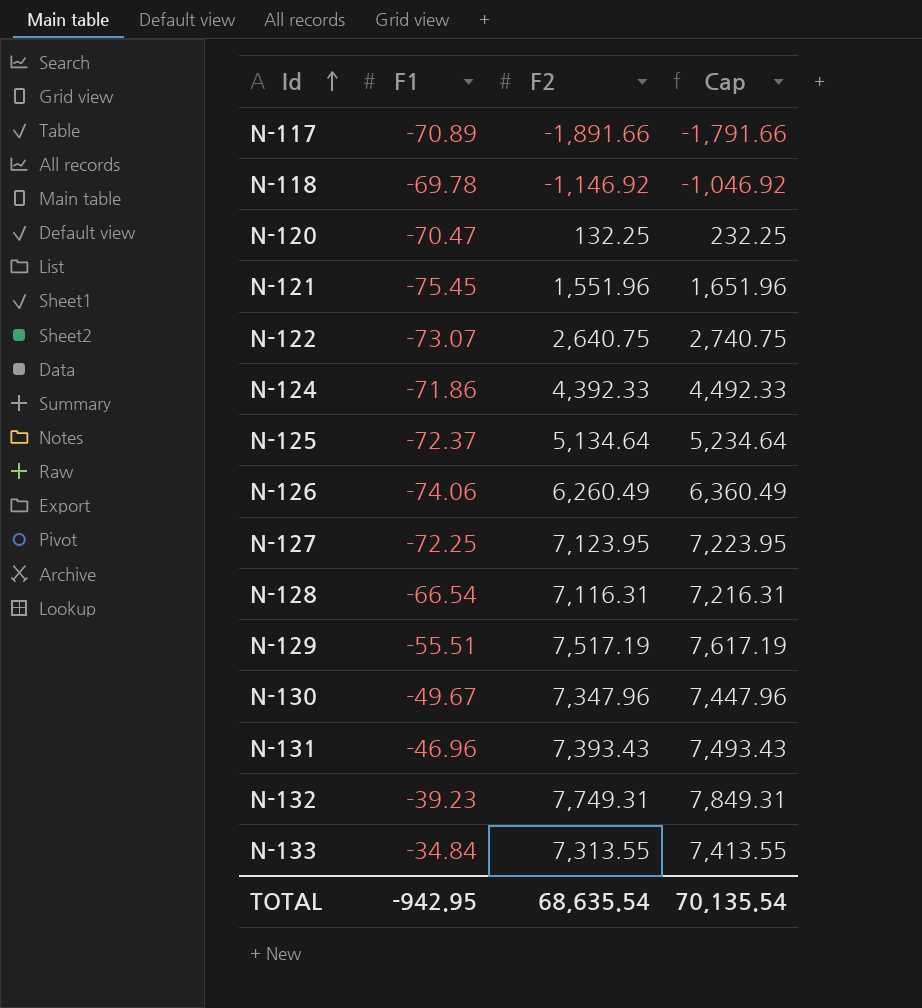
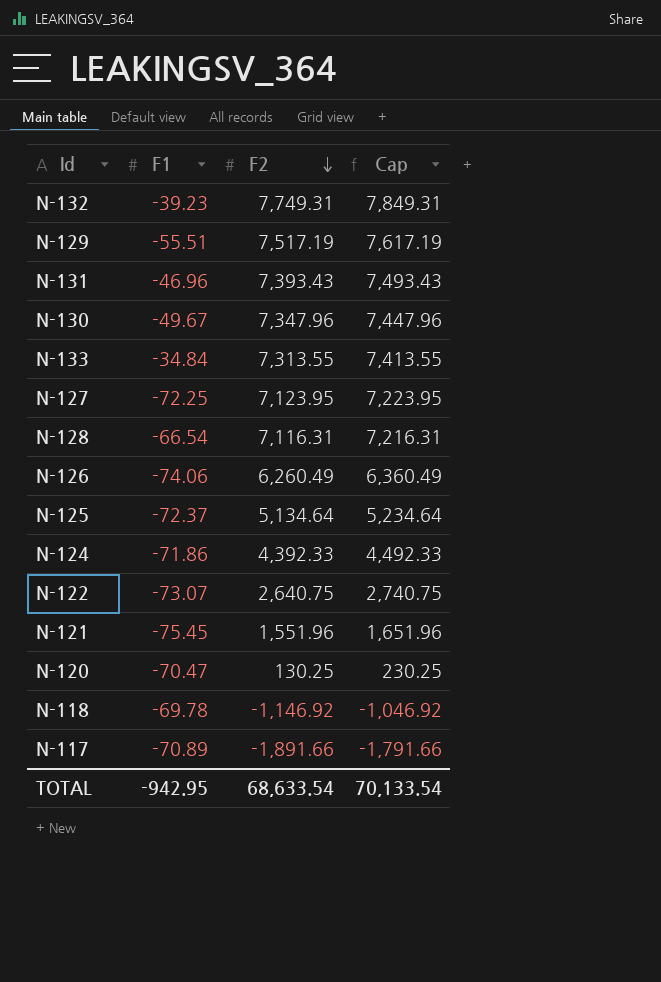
row order: Id ascending -> F2 descending
N-120 | F2: 132.25 -> 130.25
N-120 | Cap: 232.25 -> 230.25
TOTAL | F2: 68,635.54 -> 68,633.54
TOTAL | Cap: 70,135.54 -> 70,133.54

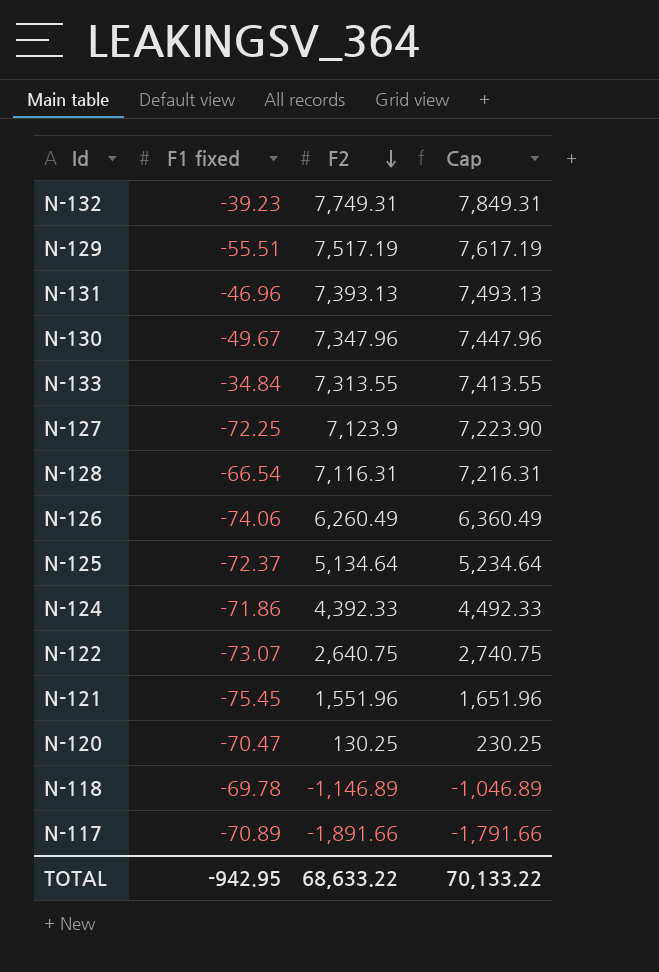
column name: F1 -> F1 fixed
N-131 | F2: 7,393.43 -> 7,393.13
N-131 | Cap: 7,493.43 -> 7,493.13
N-127 | F2: 7,123.95 -> 7,123.9
N-127 | Cap: 7,223.95 -> 7,223.90
N-118 | F2: -1,146.92 -> -1,146.89
N-118 | Cap: -1,046.92 -> -1,046.89
TOTAL | F2: 68,633.54 -> 68,633.22
TOTAL | Cap: 70,133.54 -> 70,133.22

